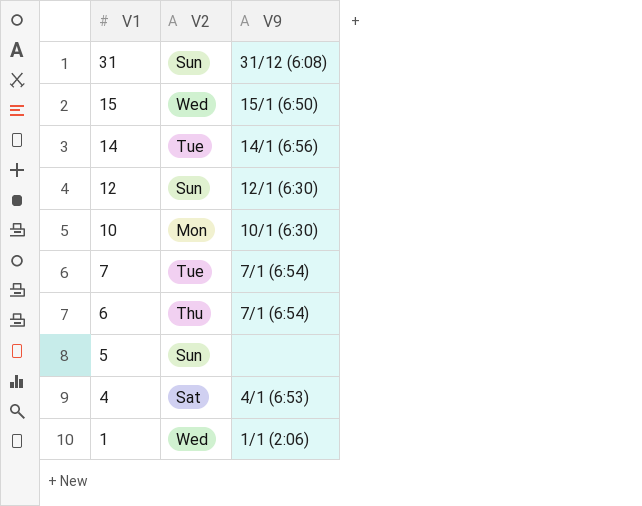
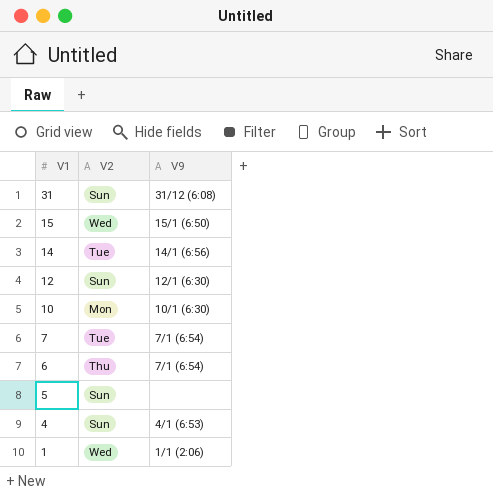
4 | V2: Sat -> Sun

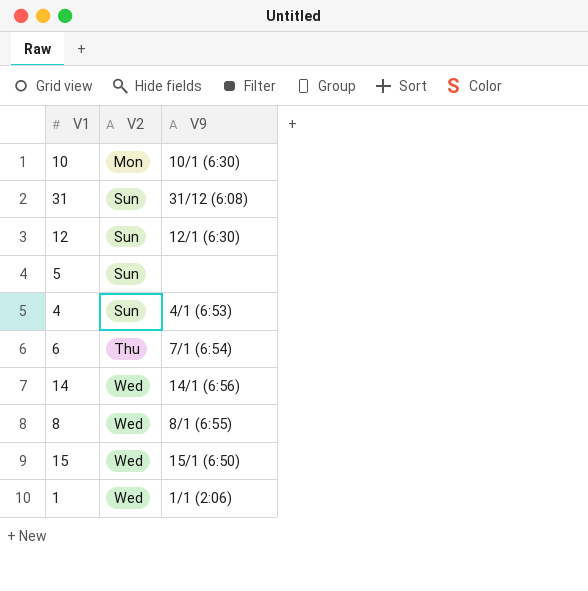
row order: V1 descending -> V2 ascending
row 7: Tue | 7/1 (6:54) -> none
14 | V2: Tue -> Wed
row 8: none -> Wed | 8/1 (6:55)

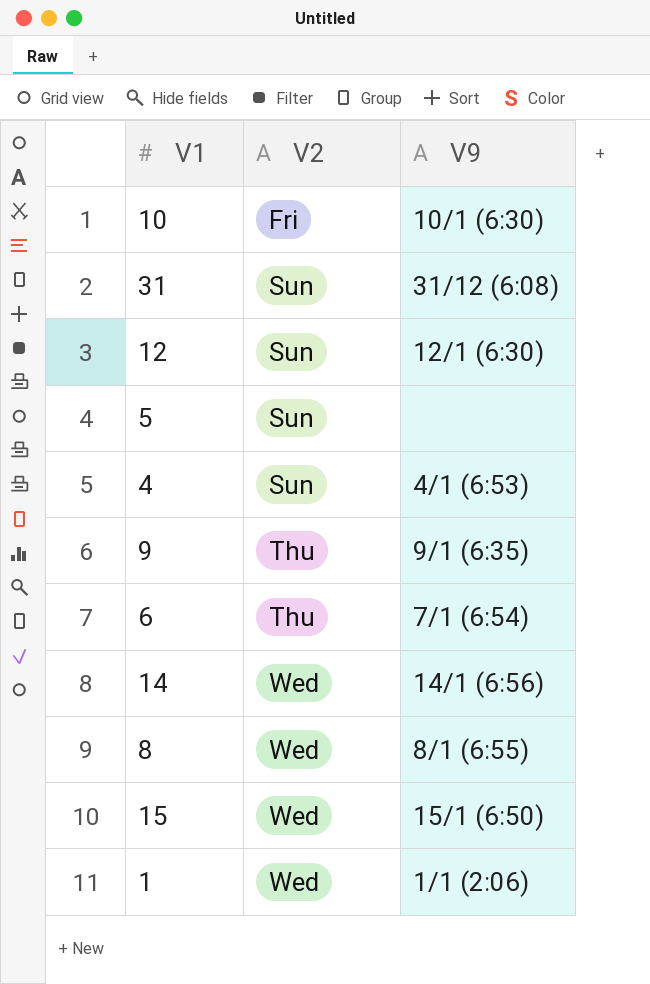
10 | V2: Mon -> Fri
row 9: none -> Thu | 9/1 (6:35)

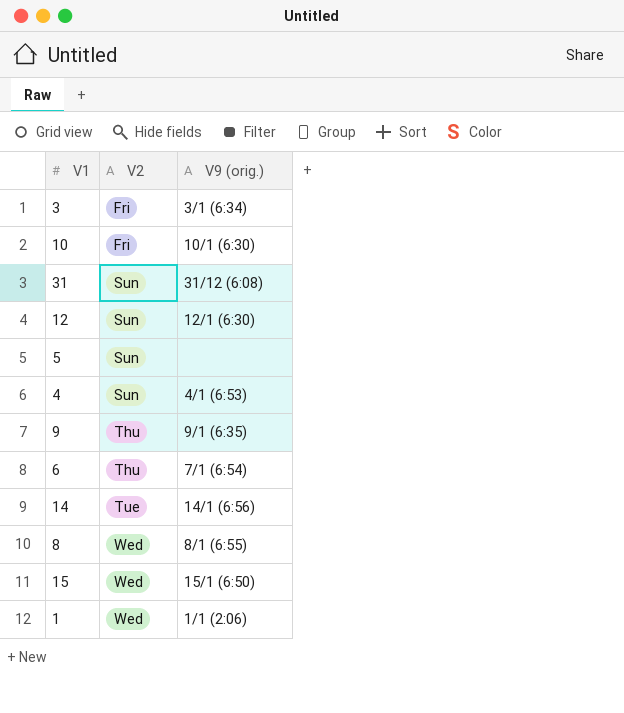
column name: V9 -> V9 (orig.)
row 3: none -> Fri | 3/1 (6:34)
14 | V2: Wed -> Tue

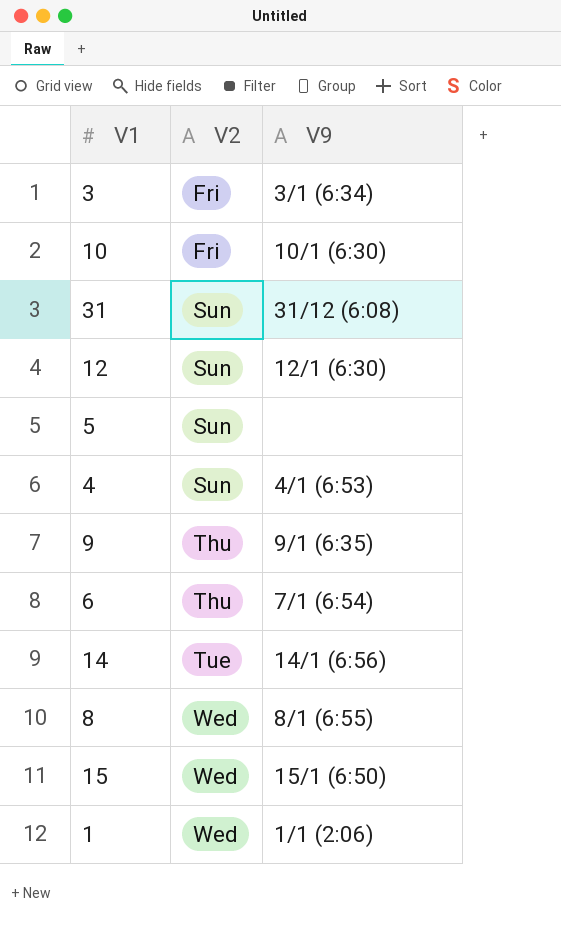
column name: V9 (orig.) -> V9

